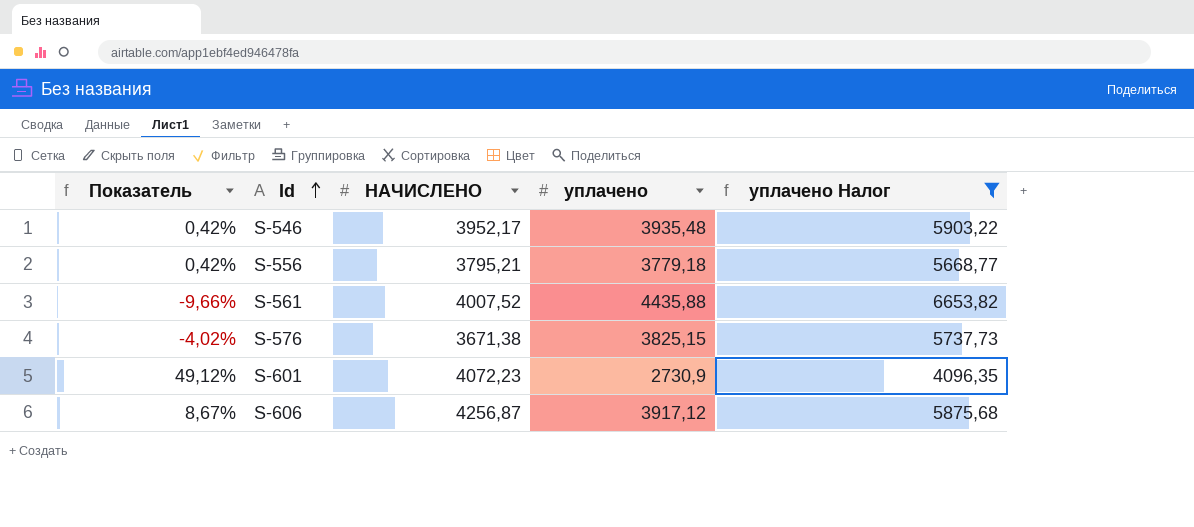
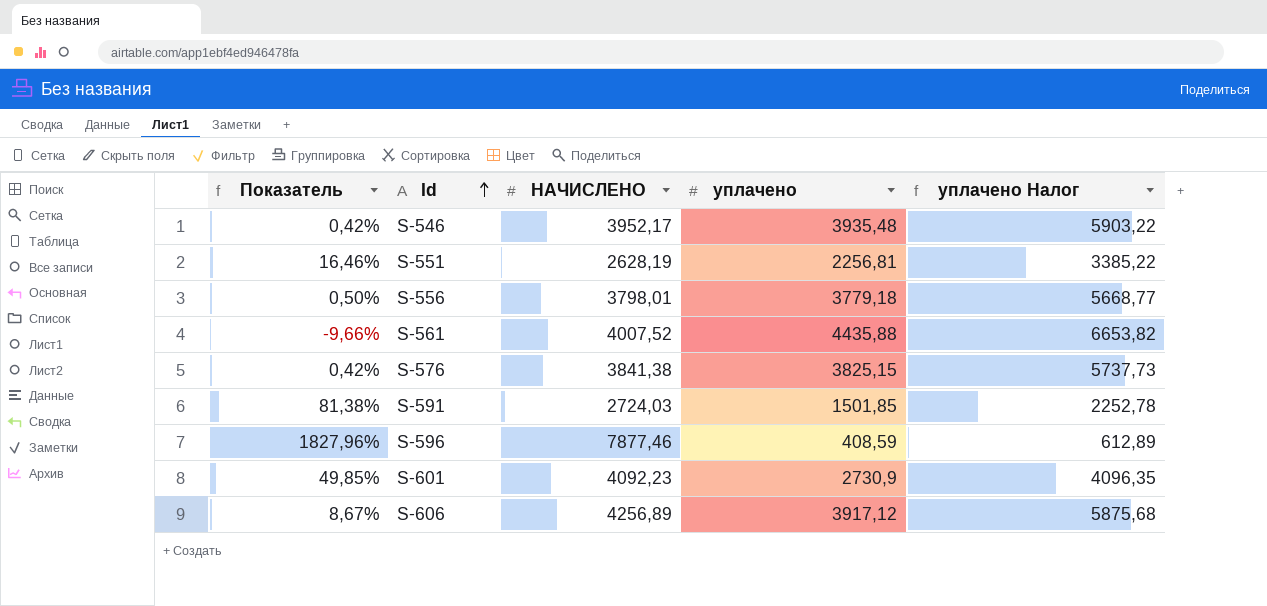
filter: уплачено Налог >= 4096,35 -> none
S-556 | Показатель: 0,42% -> 0,50%
S-556 | НАЧИСЛЕНО: 3795,21 -> 3798,01
S-576 | Показатель: -4,02% -> 0,42%
S-576 | НАЧИСЛЕНО: 3671,38 -> 3841,38
S-601 | Показатель: 49,12% -> 49,85%
S-601 | НАЧИСЛЕНО: 4072,23 -> 4092,23
S-606 | НАЧИСЛЕНО: 4256,87 -> 4256,89

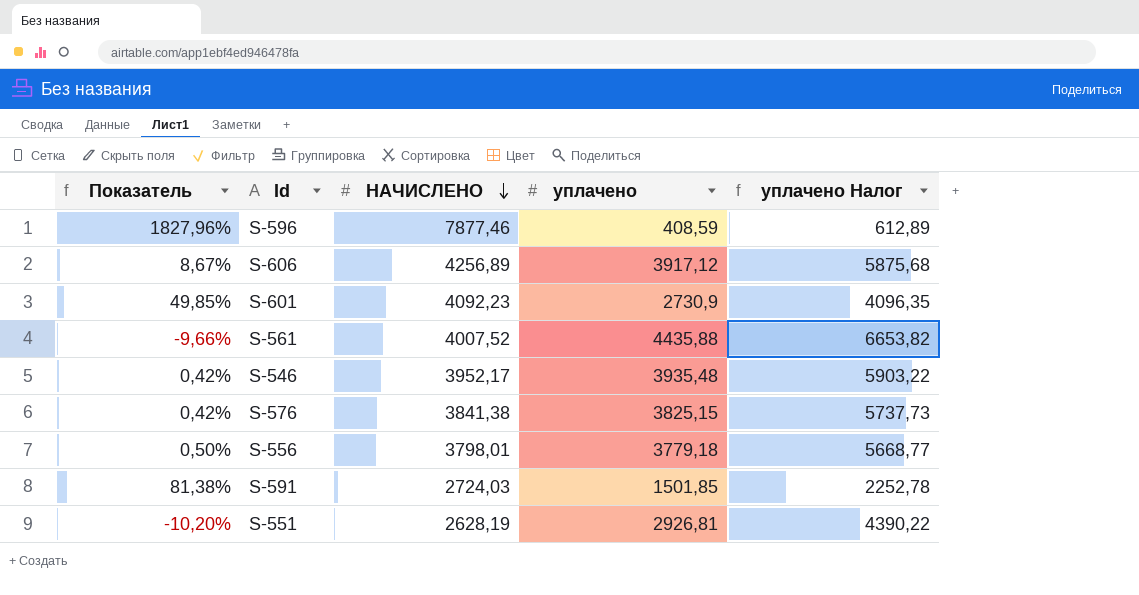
row order: Id ascending -> НАЧИСЛЕНО descending
S-551 | Показатель: 16,46% -> -10,20%
S-551 | уплачено: 2256,81 -> 2926,81
S-551 | уплачено Налог: 3385,22 -> 4390,22

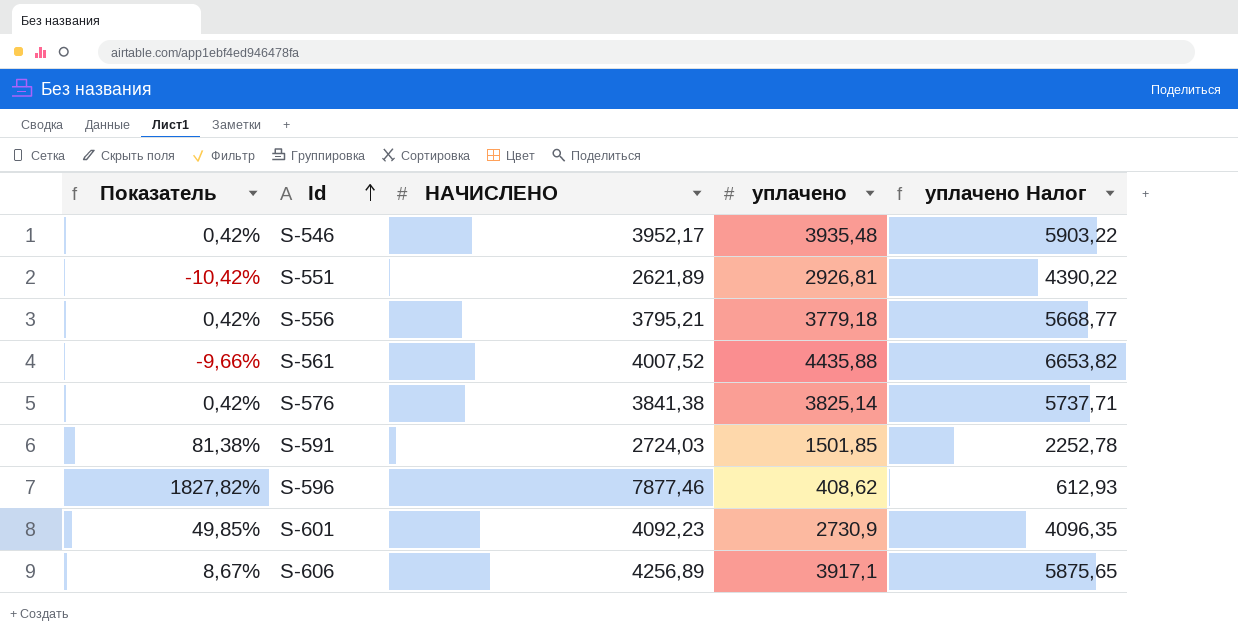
row order: НАЧИСЛЕНО descending -> Id ascending
S-551 | Показатель: -10,20% -> -10,42%
S-551 | НАЧИСЛЕНО: 2628,19 -> 2621,89
S-556 | Показатель: 0,50% -> 0,42%
S-556 | НАЧИСЛЕНО: 3798,01 -> 3795,21
S-576 | уплачено: 3825,15 -> 3825,14
S-576 | уплачено Налог: 5737,73 -> 5737,71
S-596 | Показатель: 1827,96% -> 1827,82%
S-596 | уплачено: 408,59 -> 408,62
S-596 | уплачено Налог: 612,89 -> 612,93
S-606 | уплачено: 3917,12 -> 3917,1
S-606 | уплачено Налог: 5875,68 -> 5875,65

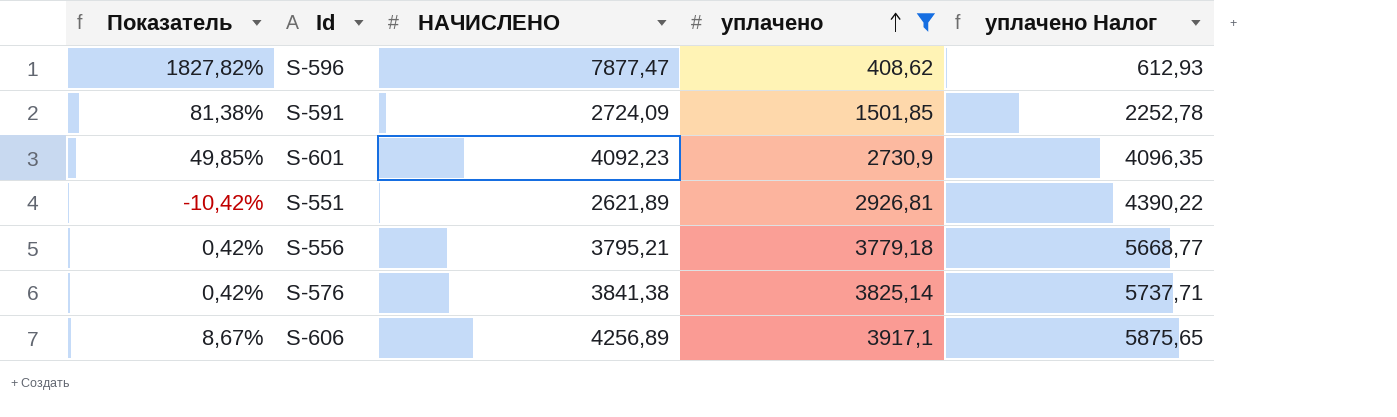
filter: none -> уплачено <= 3917,1
row order: Id ascending -> уплачено ascending
S-596 | НАЧИСЛЕНО: 7877,46 -> 7877,47
S-591 | НАЧИСЛЕНО: 2724,03 -> 2724,09

